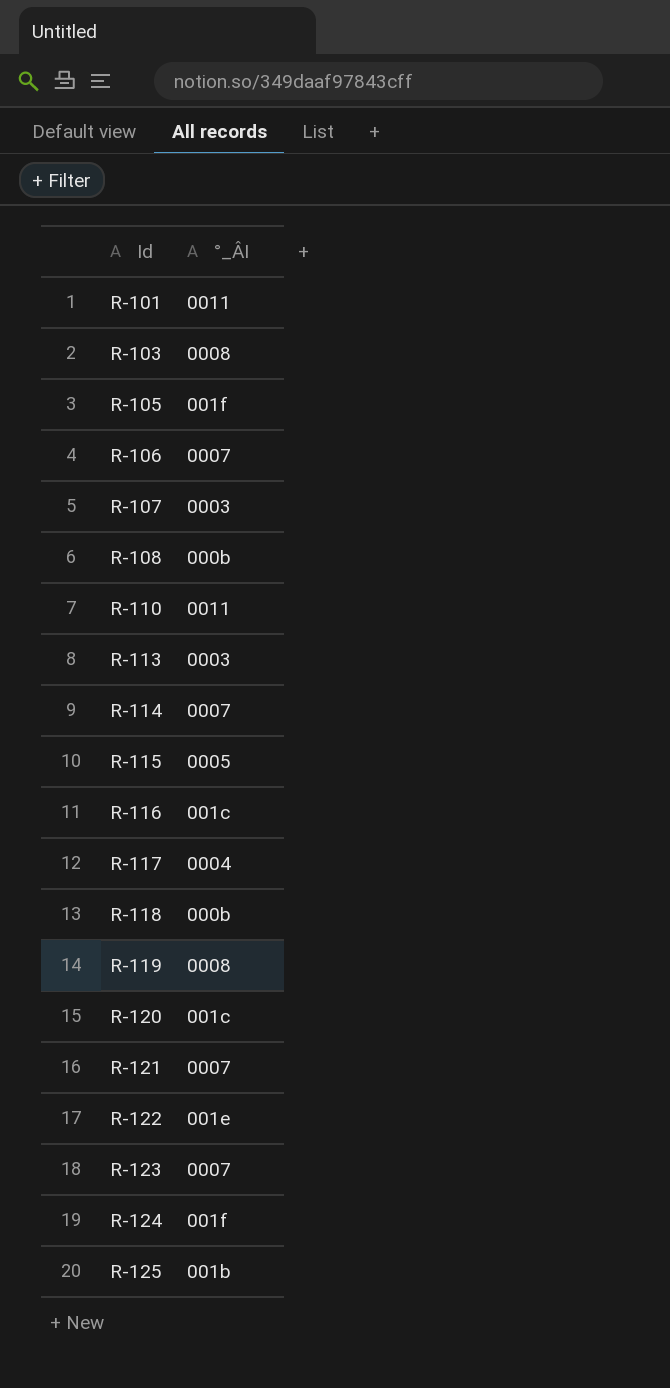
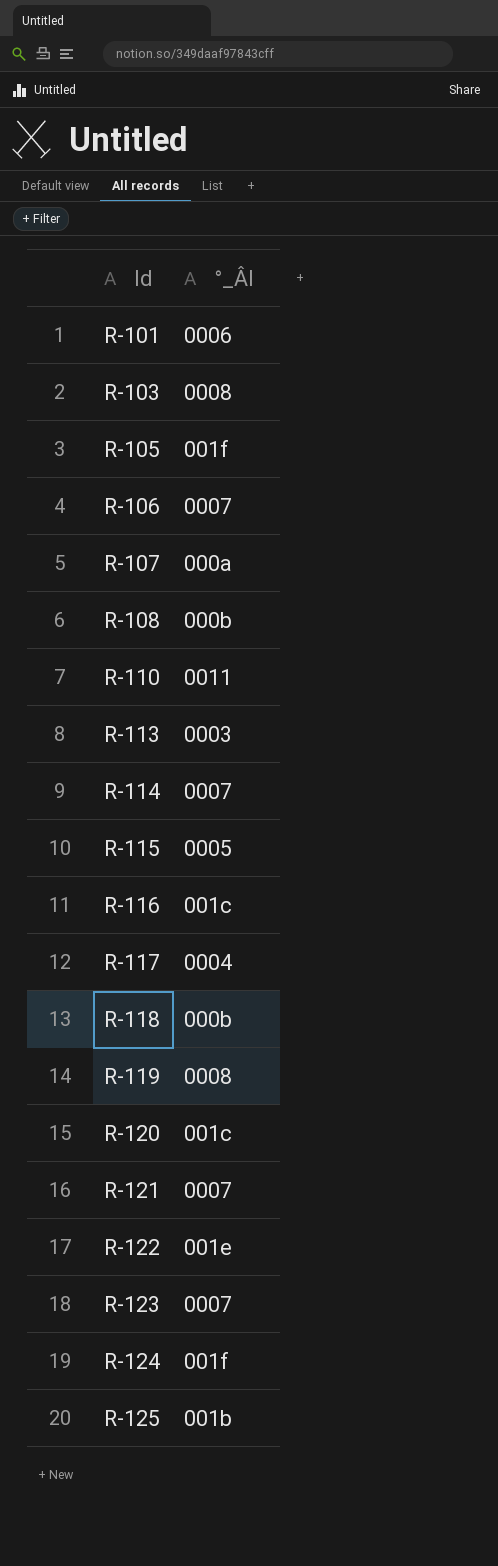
R-101 | °_ÂI: 0011 -> 0006
R-107 | °_ÂI: 0003 -> 000a

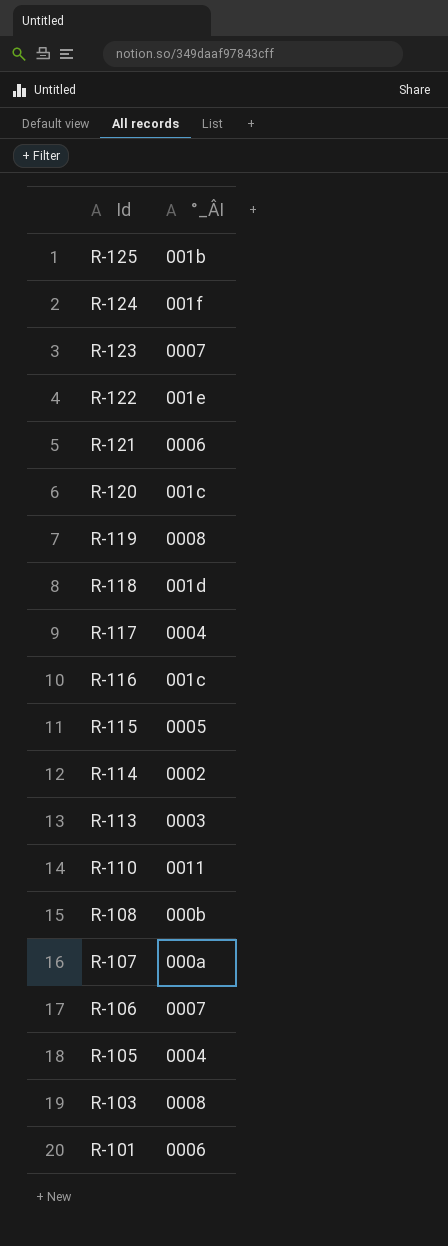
row order: Id ascending -> Id descending
R-121 | °_ÂI: 0007 -> 0006
R-118 | °_ÂI: 000b -> 001d
R-114 | °_ÂI: 0007 -> 0002
R-105 | °_ÂI: 001f -> 0004

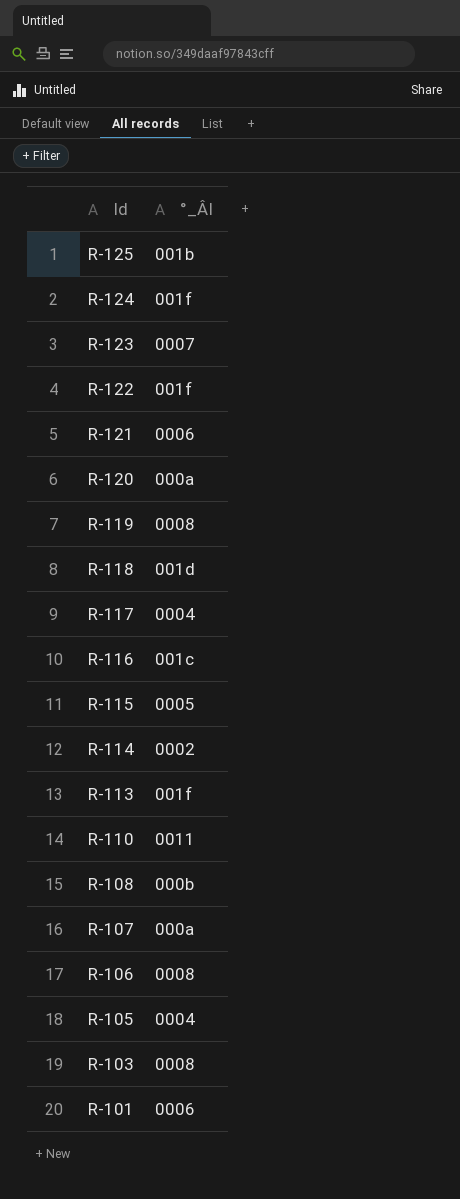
R-122 | °_ÂI: 001e -> 001f
R-120 | °_ÂI: 001c -> 000a
R-113 | °_ÂI: 0003 -> 001f
R-106 | °_ÂI: 0007 -> 0008

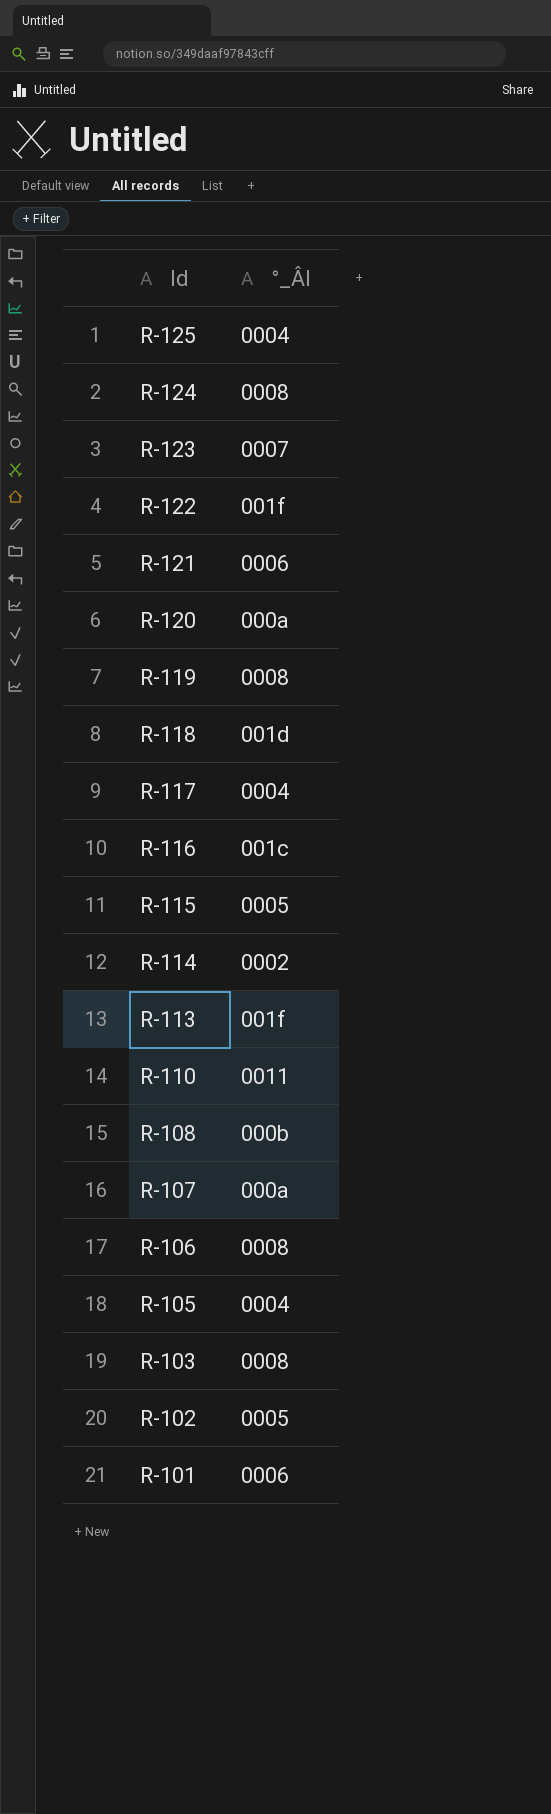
R-125 | °_ÂI: 001b -> 0004
R-124 | °_ÂI: 001f -> 0008
row R-102: none -> 0005

